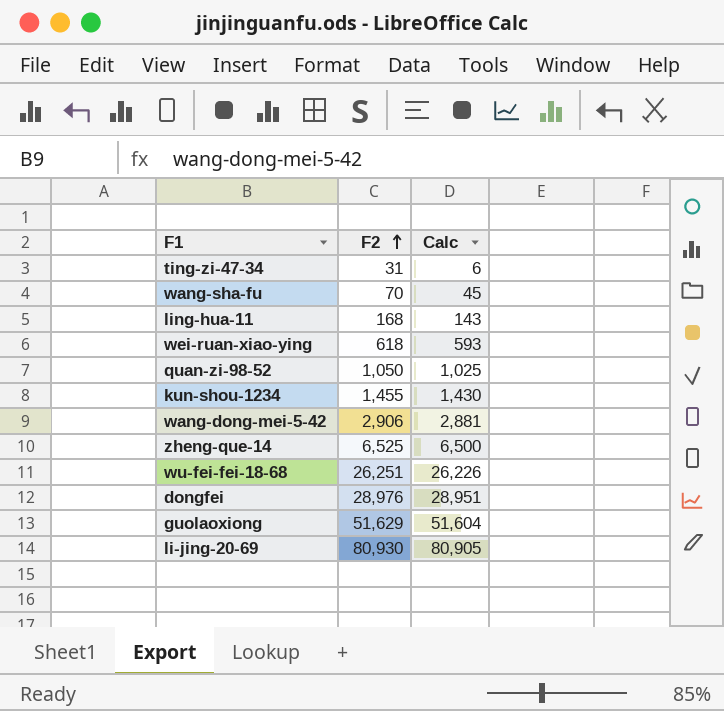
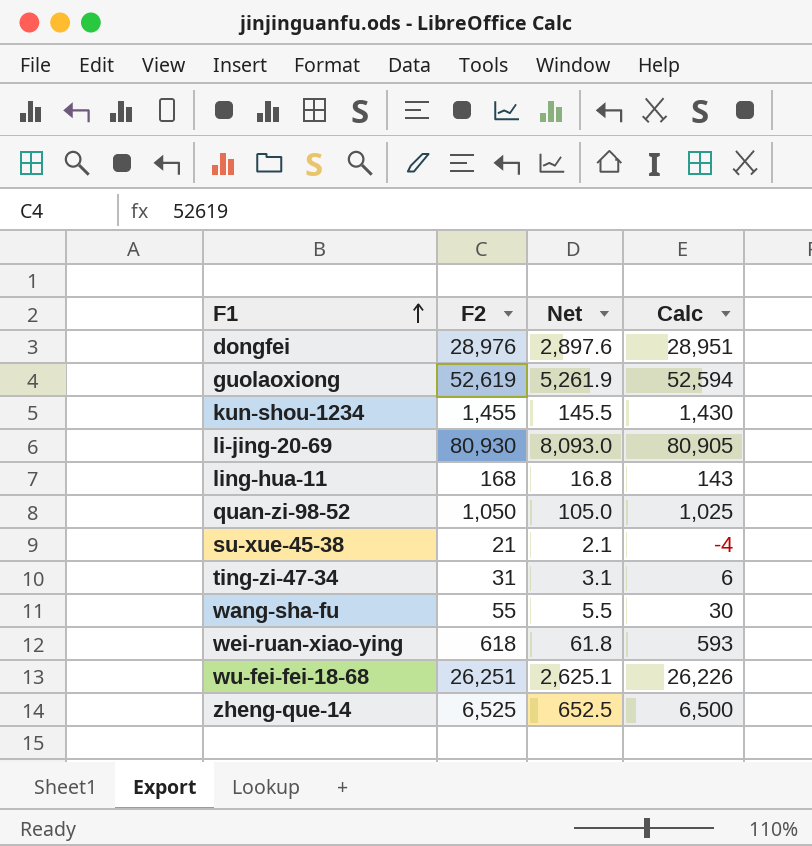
row order: F2 ascending -> F1 ascending
column Net | formula: none -> [F2] * 0.1
row wang-dong-mei-5-42: 2,906 | 2,881 -> none
guolaoxiong | F2: 51,629 -> 52,619
guolaoxiong | Calc: 51,604 -> 52,594
row su-xue-45-38: none -> 21 | 2.1 | -4
wang-sha-fu | F2: 70 -> 55
wang-sha-fu | Calc: 45 -> 30

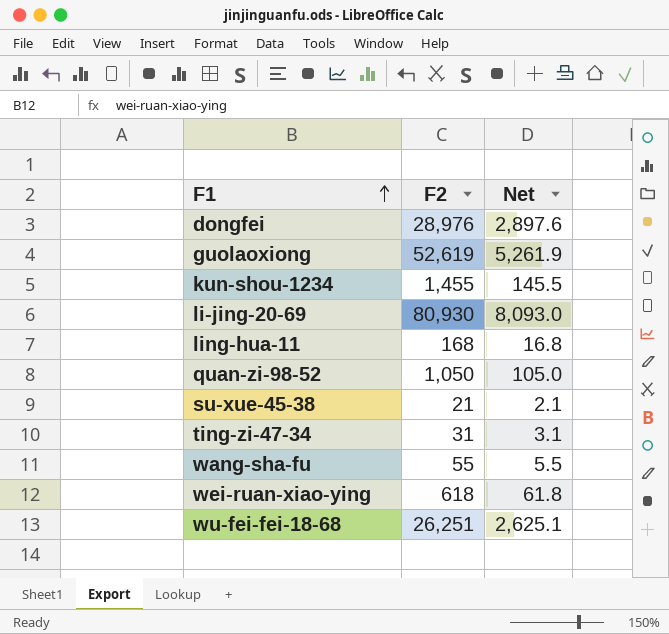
column Calc | formula: [F2] - 25 -> none
row zheng-que-14: 6,525 | 652.5 | 6,500 -> none

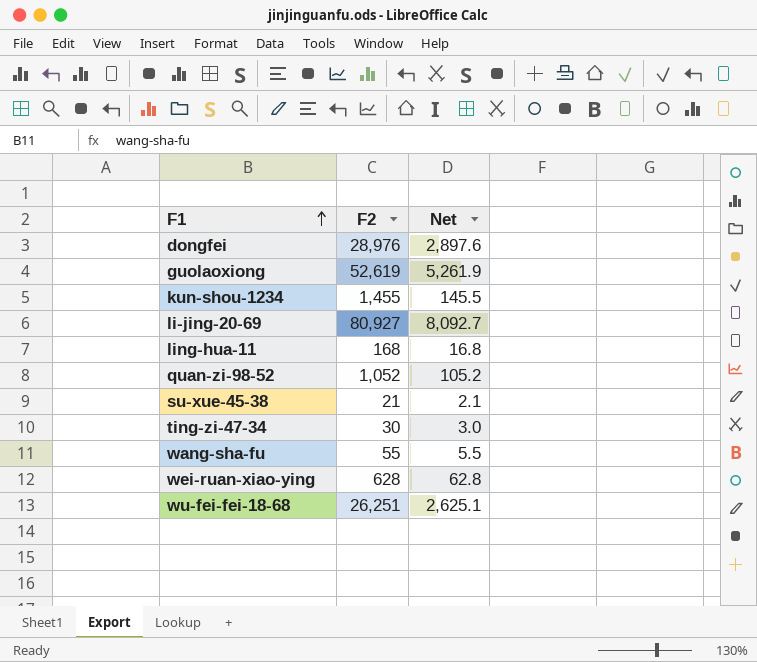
li-jing-20-69 | F2: 80,930 -> 80,927
li-jing-20-69 | Net: 8,093.0 -> 8,092.7
quan-zi-98-52 | F2: 1,050 -> 1,052
quan-zi-98-52 | Net: 105.0 -> 105.2
ting-zi-47-34 | F2: 31 -> 30
ting-zi-47-34 | Net: 3.1 -> 3.0
wei-ruan-xiao-ying | F2: 618 -> 628
wei-ruan-xiao-ying | Net: 61.8 -> 62.8

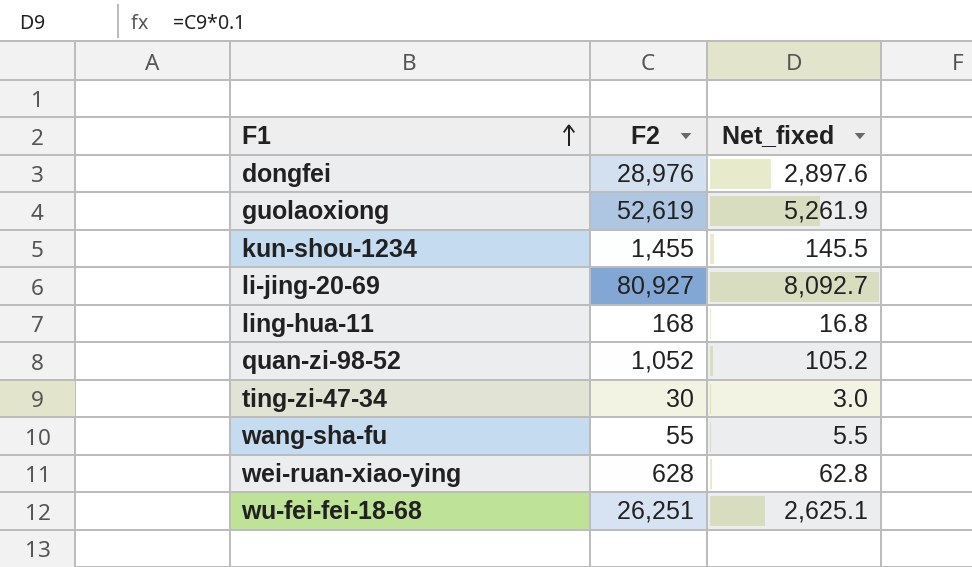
column name: Net -> Net_fixed
row su-xue-45-38: 21 | 2.1 -> none

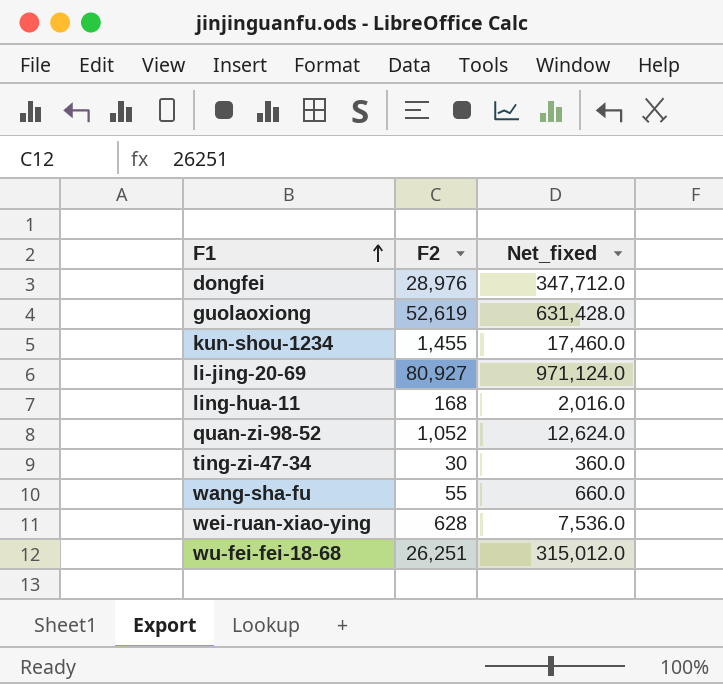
column Net_fixed | formula: [F2] * 0.1 -> [F2] * 12

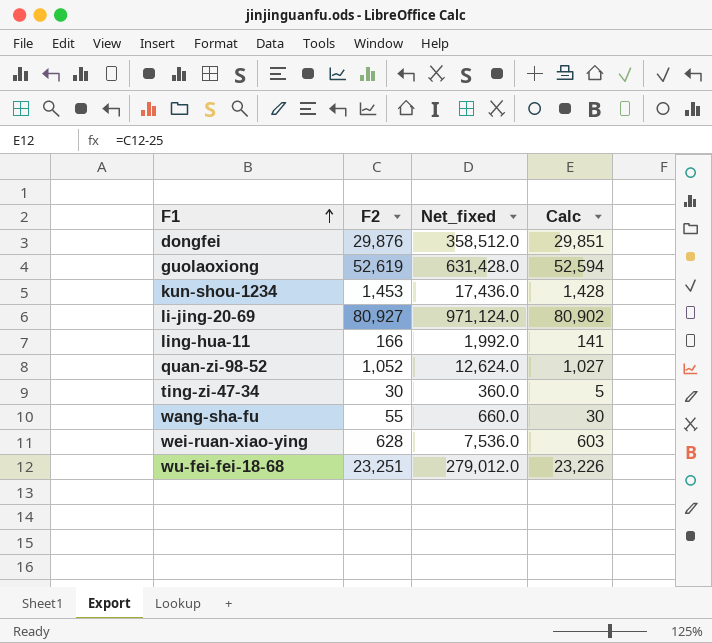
column Calc | formula: none -> [F2] - 25
dongfei | F2: 28,976 -> 29,876
dongfei | Net_fixed: 347,712.0 -> 358,512.0
kun-shou-1234 | F2: 1,455 -> 1,453
kun-shou-1234 | Net_fixed: 17,460.0 -> 17,436.0
ling-hua-11 | F2: 168 -> 166
ling-hua-11 | Net_fixed: 2,016.0 -> 1,992.0
wu-fei-fei-18-68 | F2: 26,251 -> 23,251
wu-fei-fei-18-68 | Net_fixed: 315,012.0 -> 279,012.0

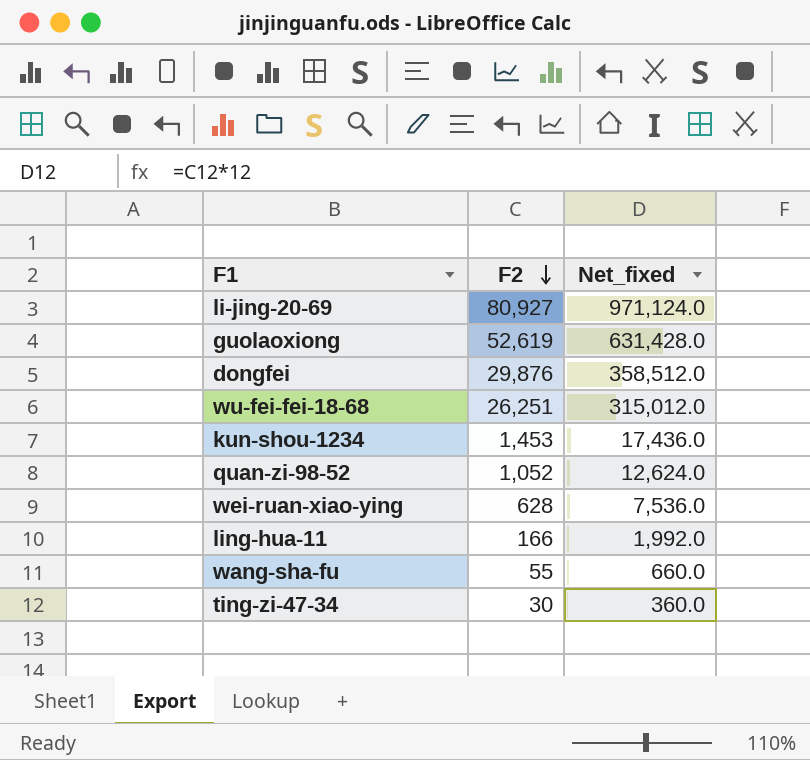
row order: F1 ascending -> F2 descending
column Calc | formula: [F2] - 25 -> none
wu-fei-fei-18-68 | F2: 23,251 -> 26,251
wu-fei-fei-18-68 | Net_fixed: 279,012.0 -> 315,012.0

